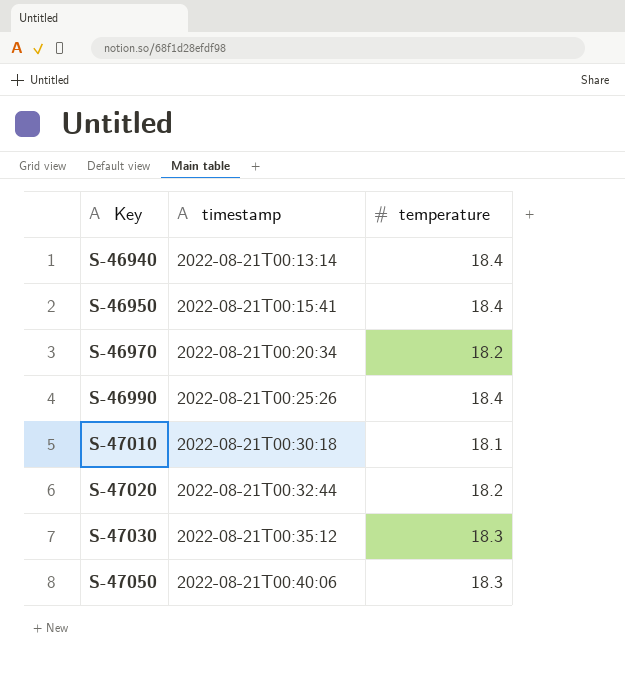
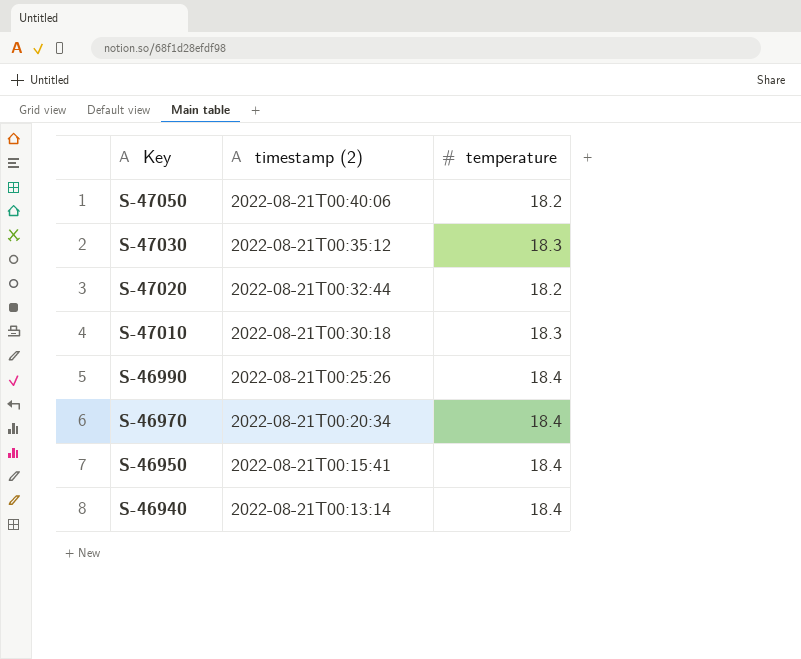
row order: Key ascending -> Key descending
column name: timestamp -> timestamp (2)
S-47050 | temperature: 18.3 -> 18.2
S-47010 | temperature: 18.1 -> 18.3
S-46970 | temperature: 18.2 -> 18.4

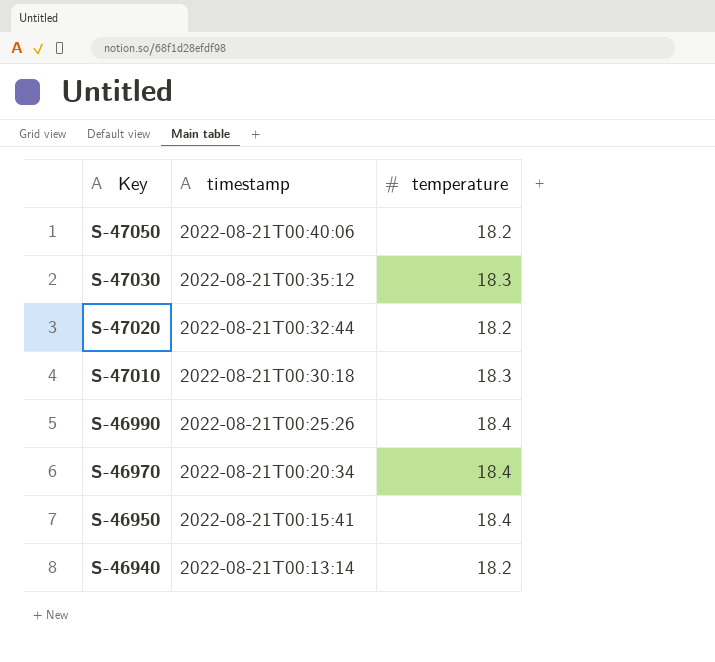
column name: timestamp (2) -> timestamp
S-46940 | temperature: 18.4 -> 18.2

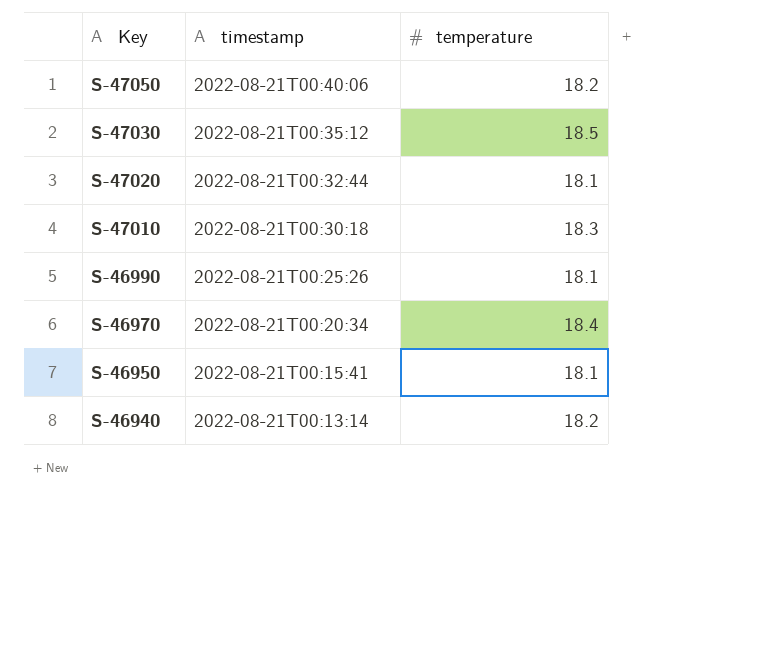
S-47030 | temperature: 18.3 -> 18.5
S-47020 | temperature: 18.2 -> 18.1
S-46990 | temperature: 18.4 -> 18.1
S-46950 | temperature: 18.4 -> 18.1

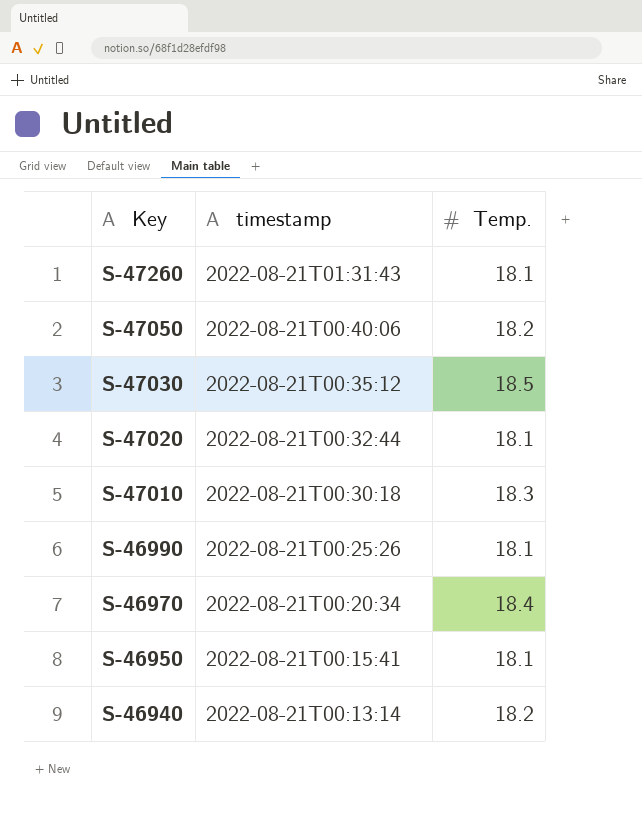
column name: temperature -> Temp.
row S-47260: none -> 2022-08-21T01:31:43 | 18.1

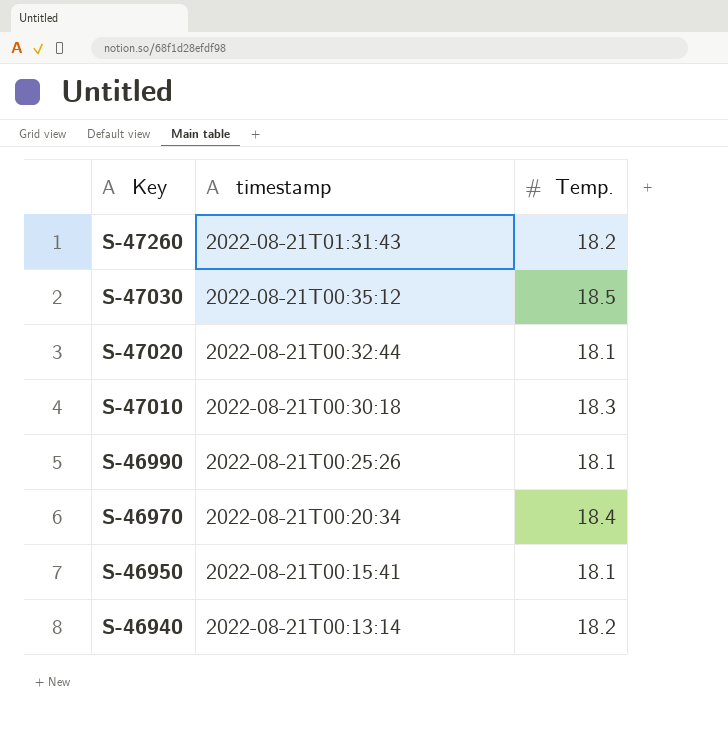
row S-47050: 2022-08-21T00:40:06 | 18.2 -> none
S-47260 | Temp.: 18.1 -> 18.2

